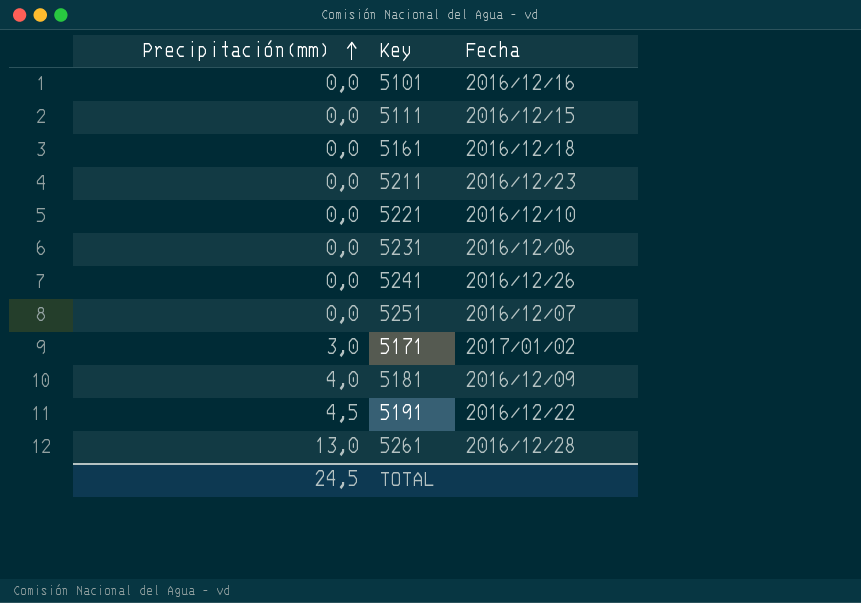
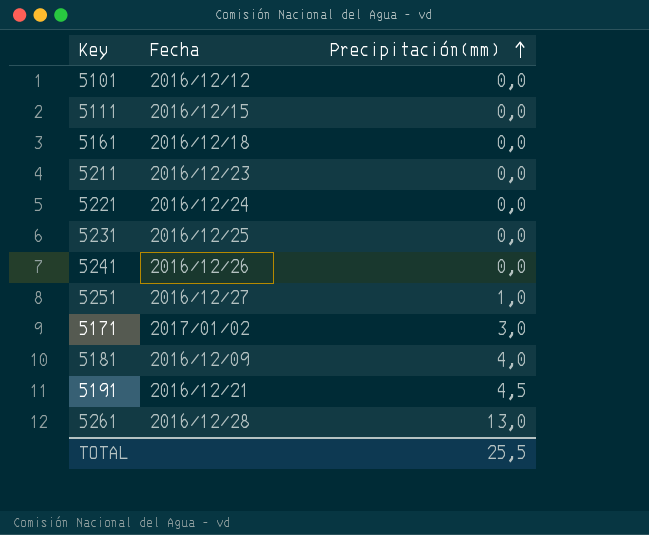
column Precipitación(mm) | position: 1 -> 3
5101 | Fecha: 2016/12/16 -> 2016/12/12
5221 | Fecha: 2016/12/10 -> 2016/12/24
5231 | Fecha: 2016/12/06 -> 2016/12/25
5251 | Fecha: 2016/12/07 -> 2016/12/27
5251 | Precipitación(mm): 0,0 -> 1,0
5191 | Fecha: 2016/12/22 -> 2016/12/21
TOTAL | Precipitación(mm): 24,5 -> 25,5

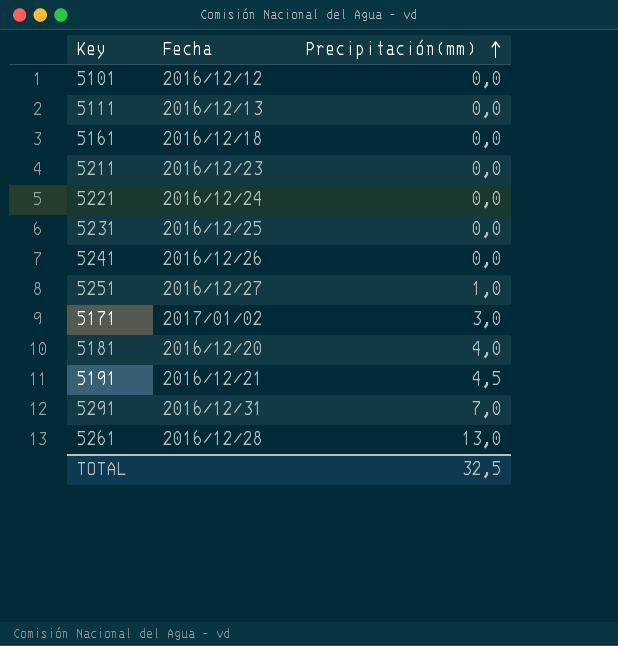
5111 | Fecha: 2016/12/15 -> 2016/12/13
5181 | Fecha: 2016/12/09 -> 2016/12/20
row 5291: none -> 2016/12/31 | 7,0
TOTAL | Precipitación(mm): 25,5 -> 32,5

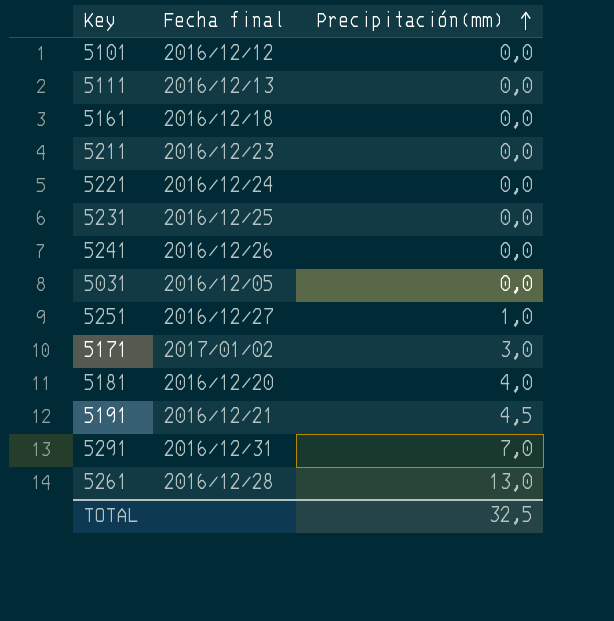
column name: Fecha -> Fecha final
row 5031: none -> 2016/12/05 | 0,0

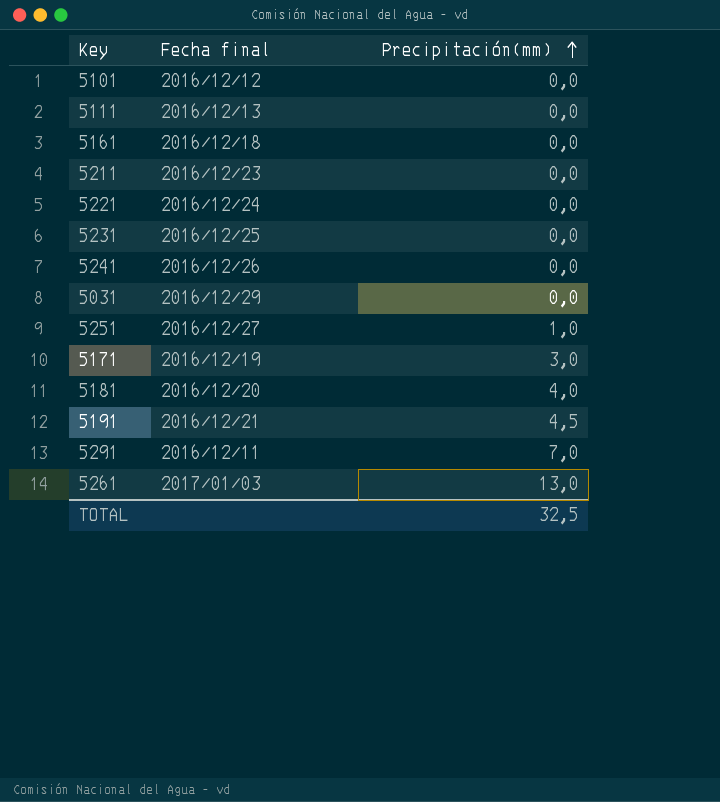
5031 | Fecha final: 2016/12/05 -> 2016/12/29
5171 | Fecha final: 2017/01/02 -> 2016/12/19
5291 | Fecha final: 2016/12/31 -> 2016/12/11
5261 | Fecha final: 2016/12/28 -> 2017/01/03

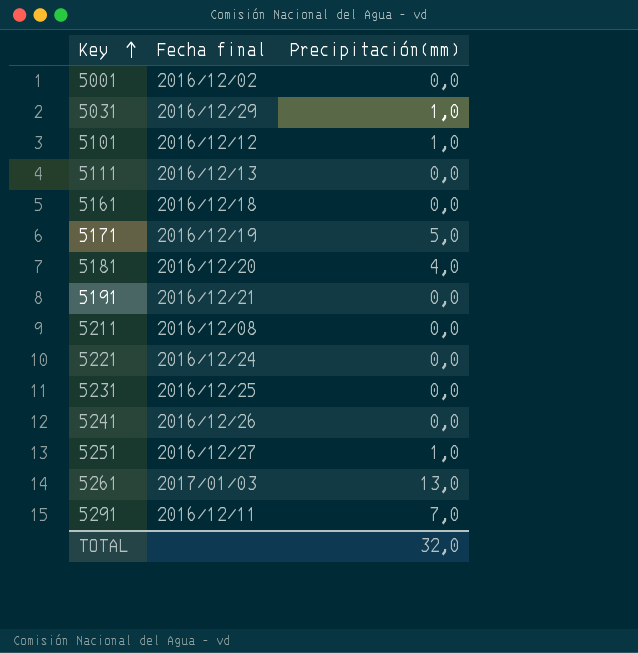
row order: Precipitación(mm) ascending -> Key ascending
row 5001: none -> 2016/12/02 | 0,0
5031 | Precipitación(mm): 0,0 -> 1,0
5101 | Precipitación(mm): 0,0 -> 1,0
5171 | Precipitación(mm): 3,0 -> 5,0
5191 | Precipitación(mm): 4,5 -> 0,0
5211 | Fecha final: 2016/12/23 -> 2016/12/08
TOTAL | Precipitación(mm): 32,5 -> 32,0

